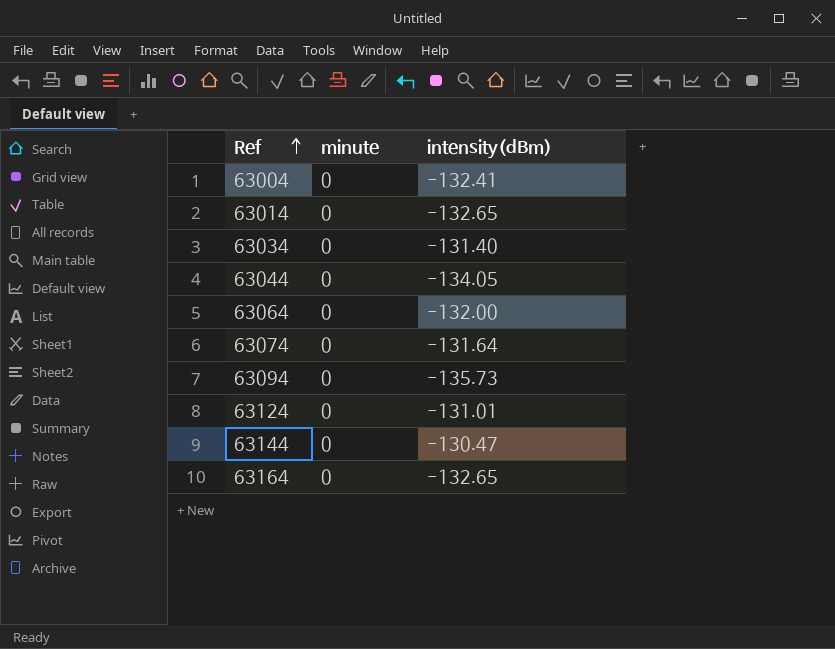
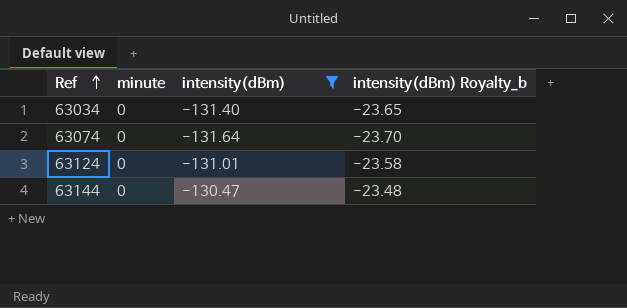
filter: none -> intensity(dBm) >= -131.64
column intensity(dBm) Royalty_b | formula: none -> [intensity(dBm)] * 0.18

